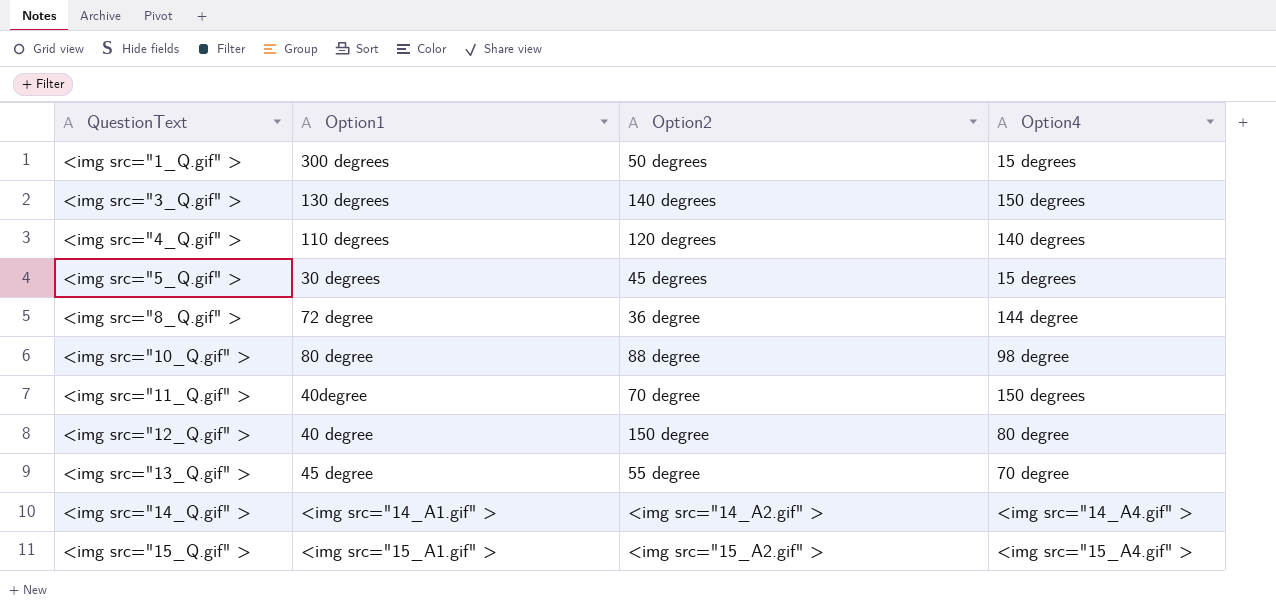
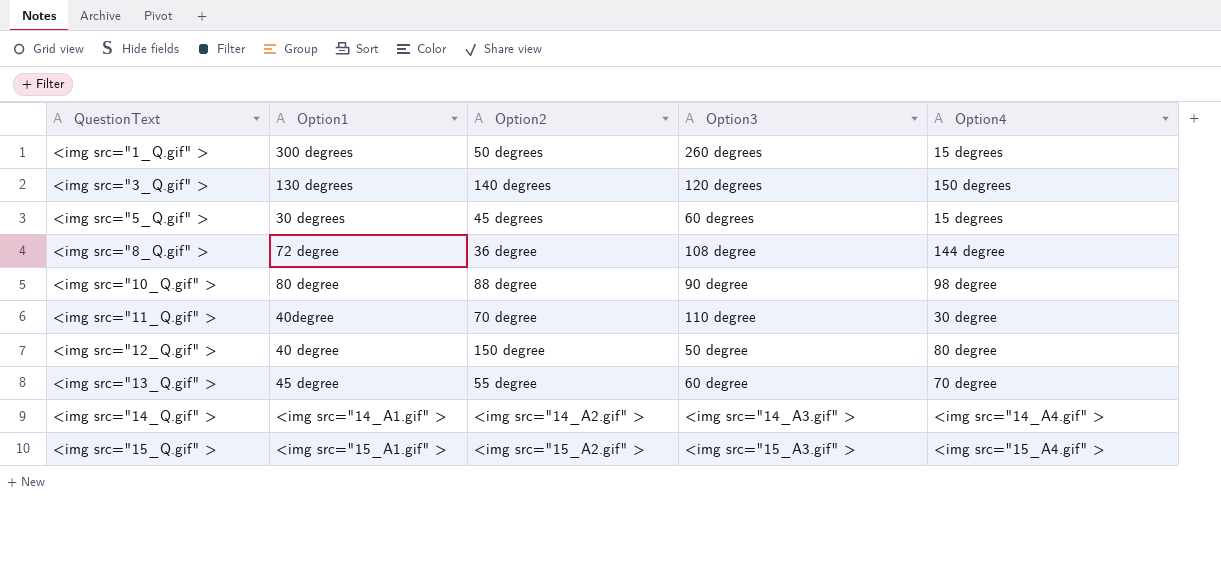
column Option3 | position: none -> 4
row <img src="4_Q.gif" >: 110 degrees | 120 degrees | 140 degrees -> none
<img src="11_Q.gif" > | Option4: 150 degrees -> 30 degree

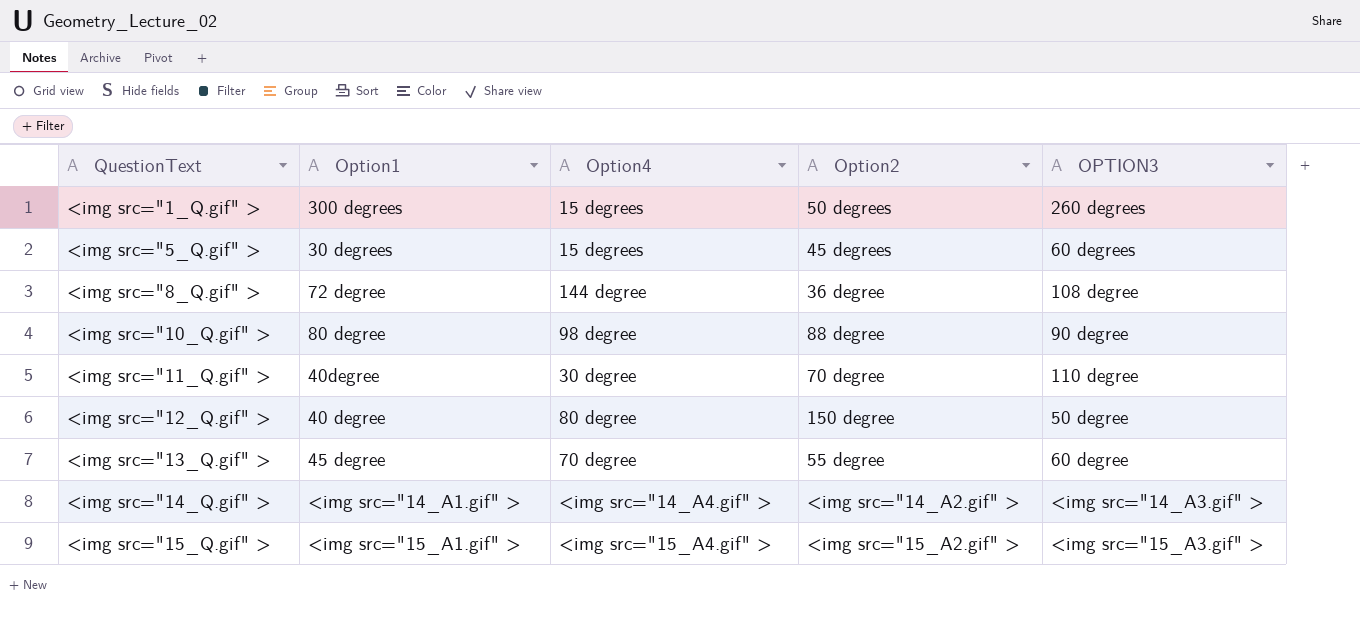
column Option4 | position: 5 -> 3
column name: Option3 -> OPTION3
row <img src="3_Q.gif" >: 130 degrees | 140 degrees | 120 degrees | 150 degrees -> none

